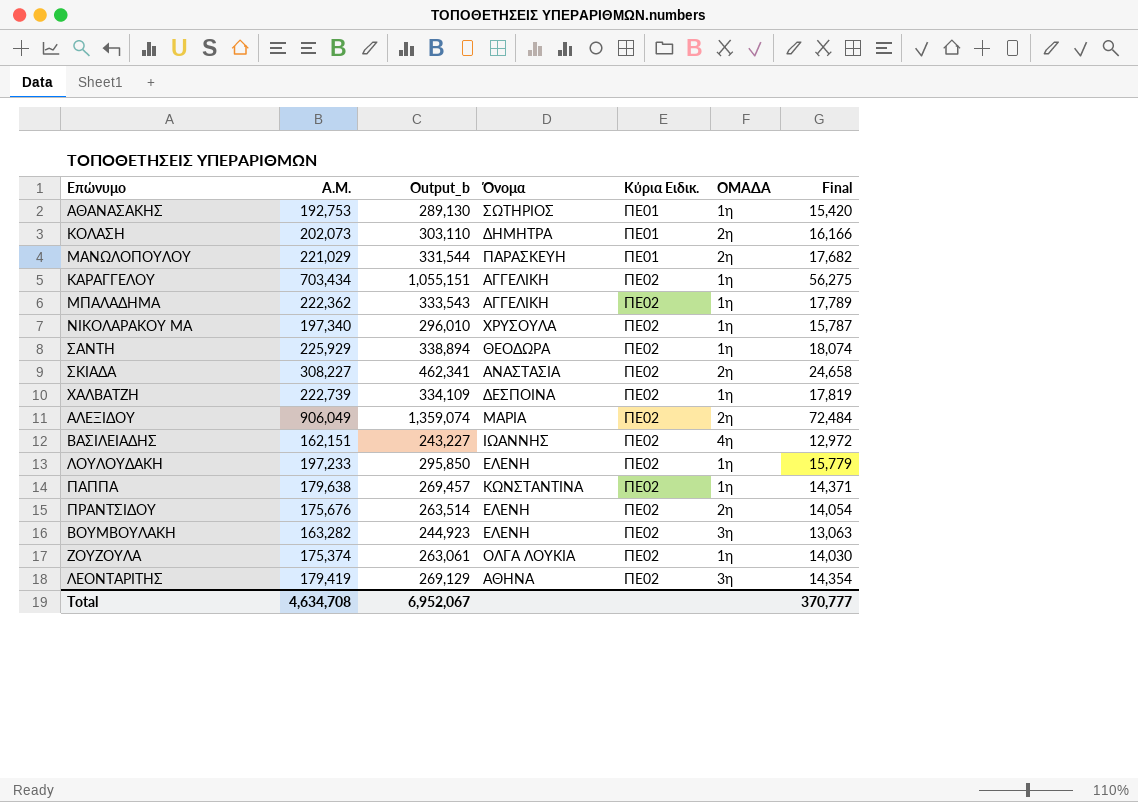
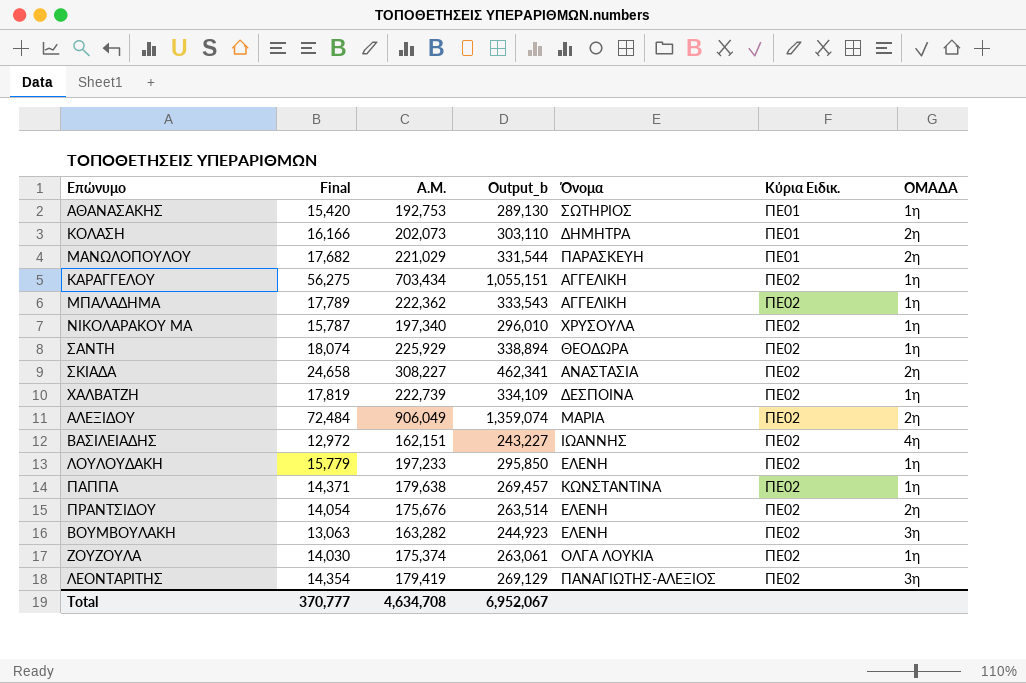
column Final | position: 7 -> 2
ΛΕΟΝΤΑΡΙΤΗΣ | Όνομα: ΑΘΗΝΑ -> ΠΑΝΑΓΙΩΤΗΣ-ΑΛΕΞΙΟΣ

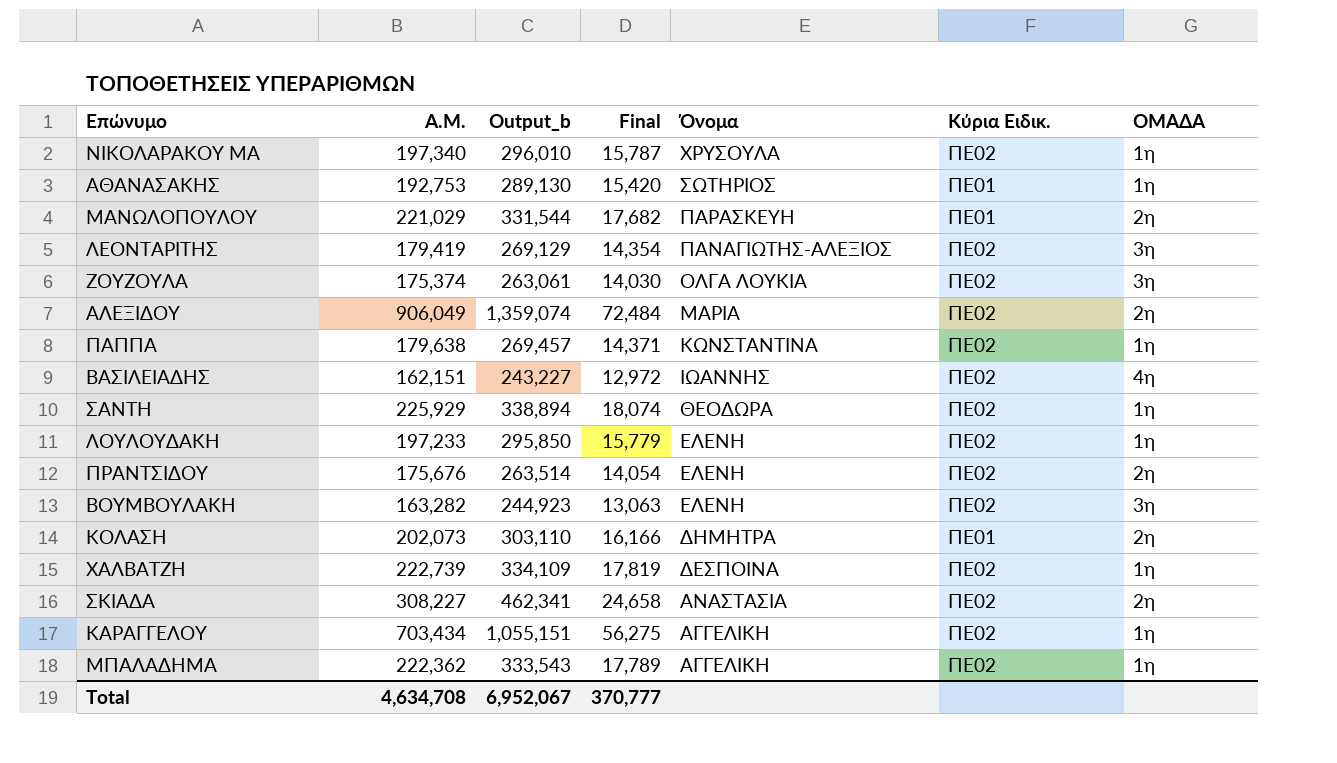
row order: Κύρια Ειδικ. ascending -> Όνομα descending
column Final | position: 2 -> 4
ΖΟΥΖΟΥΛΑ | ΟΜΑΔΑ: 1η -> 3η

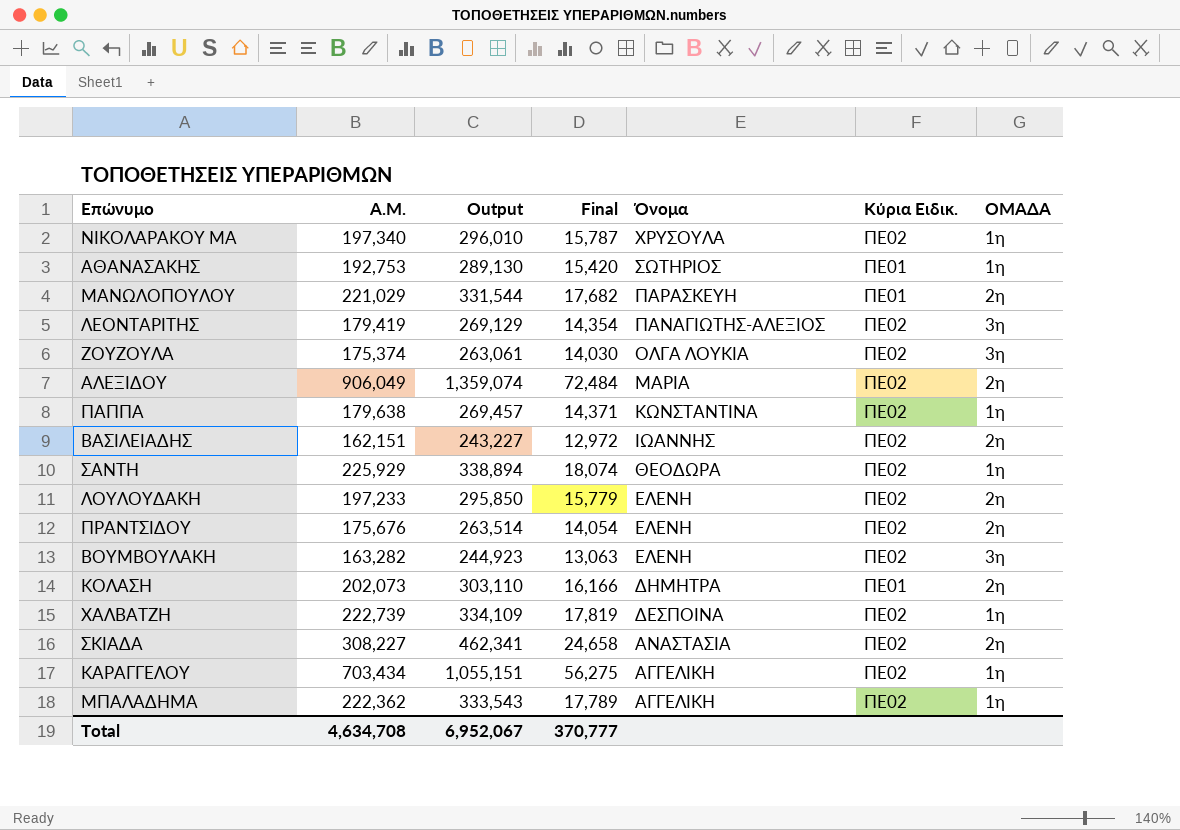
column name: Output_b -> Output
ΒΑΣΙΛΕΙΑΔΗΣ | ΟΜΑΔΑ: 4η -> 2η
ΛΟΥΛΟΥΔΑΚΗ | ΟΜΑΔΑ: 1η -> 2η

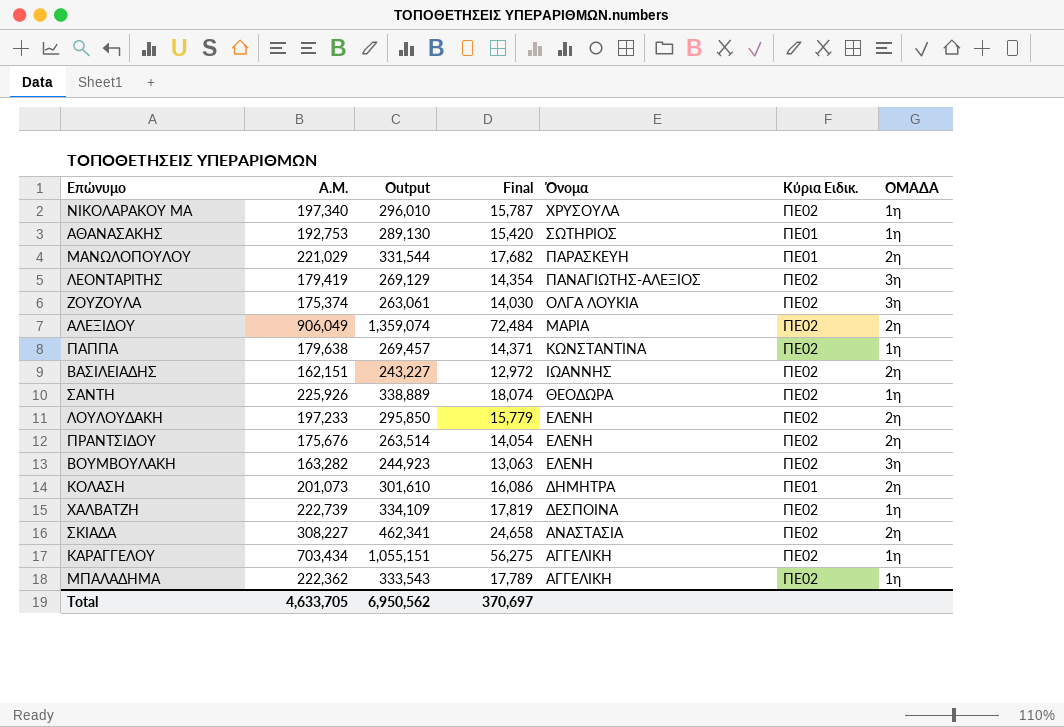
ΣΑΝΤΗ | Α.Μ.: 225,929 -> 225,926
ΣΑΝΤΗ | Output: 338,894 -> 338,889
ΚΟΛΑΣΗ | Α.Μ.: 202,073 -> 201,073
ΚΟΛΑΣΗ | Output: 303,110 -> 301,610
ΚΟΛΑΣΗ | Final: 16,166 -> 16,086
Total | Α.Μ.: 4,634,708 -> 4,633,705
Total | Output: 6,952,067 -> 6,950,562
Total | Final: 370,777 -> 370,697

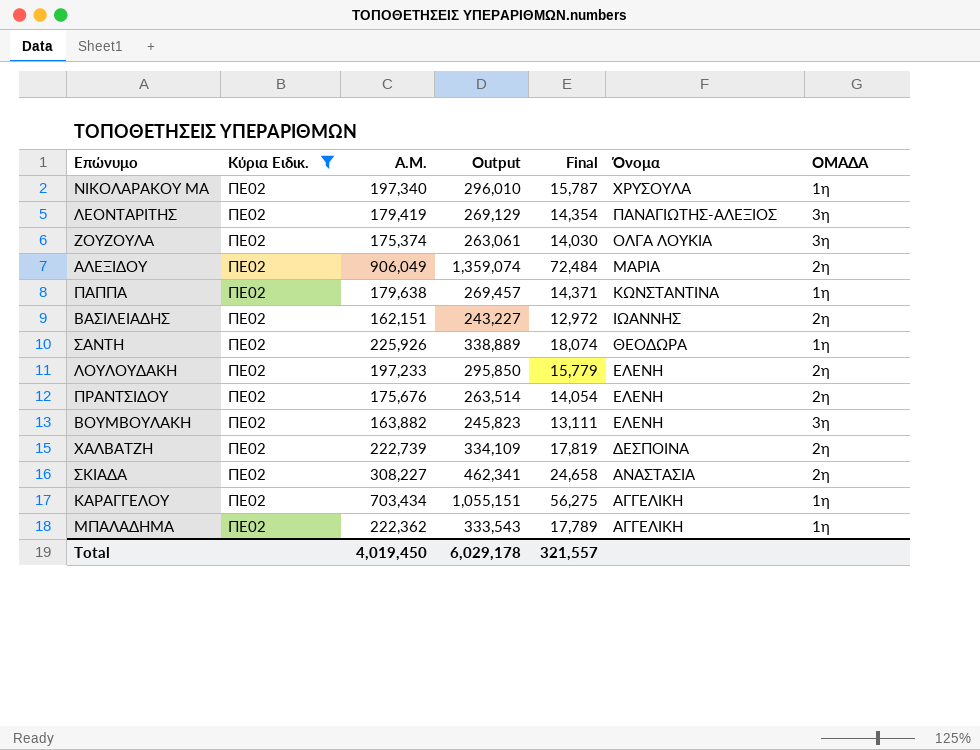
filter: none -> Κύρια Ειδικ. = ΠΕ02
column Κύρια Ειδικ. | position: 6 -> 2
ΒΟΥΜΒΟΥΛΑΚΗ | Α.Μ.: 163,282 -> 163,882
ΒΟΥΜΒΟΥΛΑΚΗ | Output: 244,923 -> 245,823
ΒΟΥΜΒΟΥΛΑΚΗ | Final: 13,063 -> 13,111
ΧΑΛΒΑΤΖΗ | ΟΜΑΔΑ: 1η -> 2η
Total | Α.Μ.: 4,633,705 -> 4,019,450
Total | Output: 6,950,562 -> 6,029,178
Total | Final: 370,697 -> 321,557

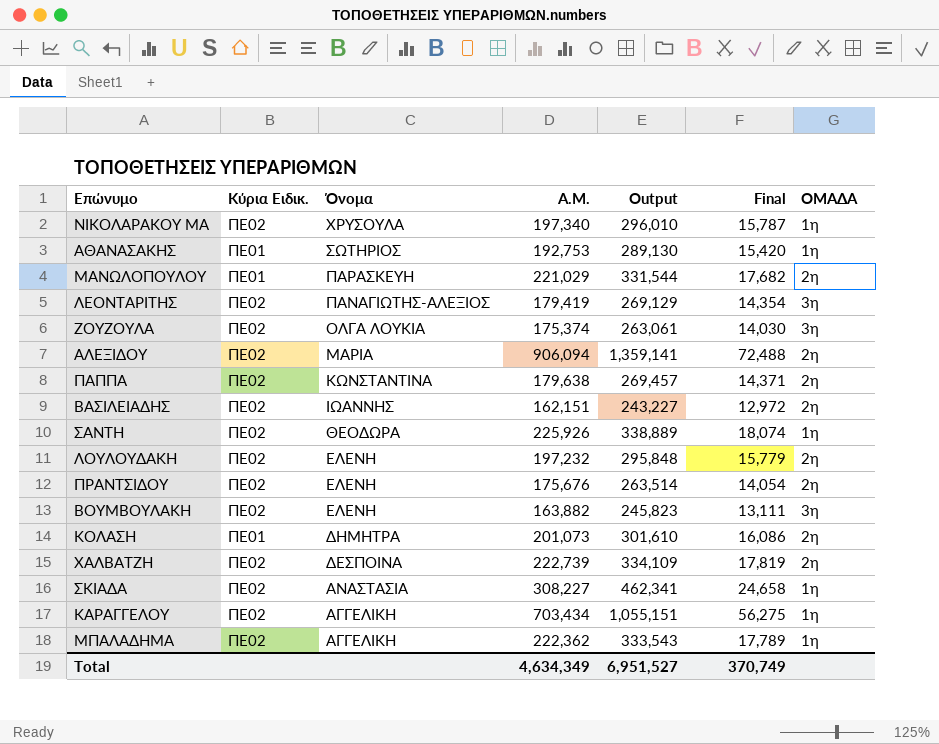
filter: Κύρια Ειδικ. = ΠΕ02 -> none
column Όνομα | position: 6 -> 3
ΑΛΕΞΙΔΟΥ | Α.Μ.: 906,049 -> 906,094
ΑΛΕΞΙΔΟΥ | Output: 1,359,074 -> 1,359,141
ΑΛΕΞΙΔΟΥ | Final: 72,484 -> 72,488
ΠΑΠΠΑ | ΟΜΑΔΑ: 1η -> 2η
ΛΟΥΛΟΥΔΑΚΗ | Α.Μ.: 197,233 -> 197,232
ΛΟΥΛΟΥΔΑΚΗ | Output: 295,850 -> 295,848
ΣΚΙΑΔΑ | ΟΜΑΔΑ: 2η -> 1η
Total | Α.Μ.: 4,019,450 -> 4,634,349
Total | Output: 6,029,178 -> 6,951,527
Total | Final: 321,557 -> 370,749

